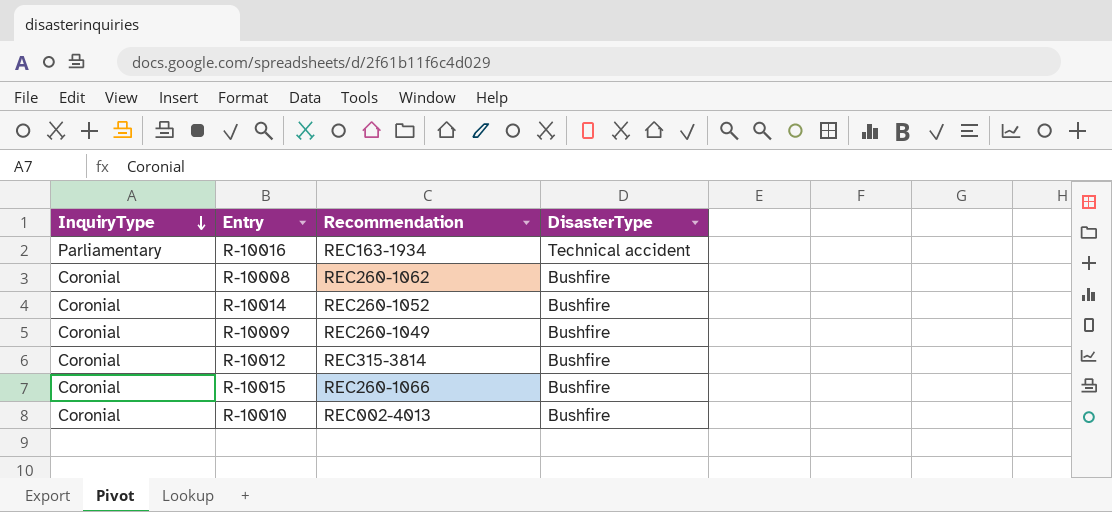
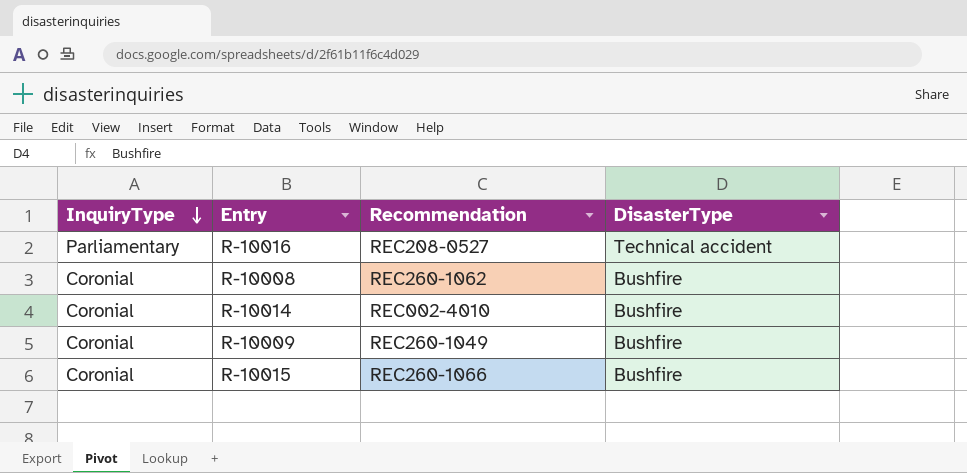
row R-10012: Coronial | REC315-3814 | Bushfire -> none
row R-10010: Coronial | REC002-4013 | Bushfire -> none
R-10016 | Recommendation: REC163-1934 -> REC208-0527
R-10014 | Recommendation: REC260-1052 -> REC002-4010

